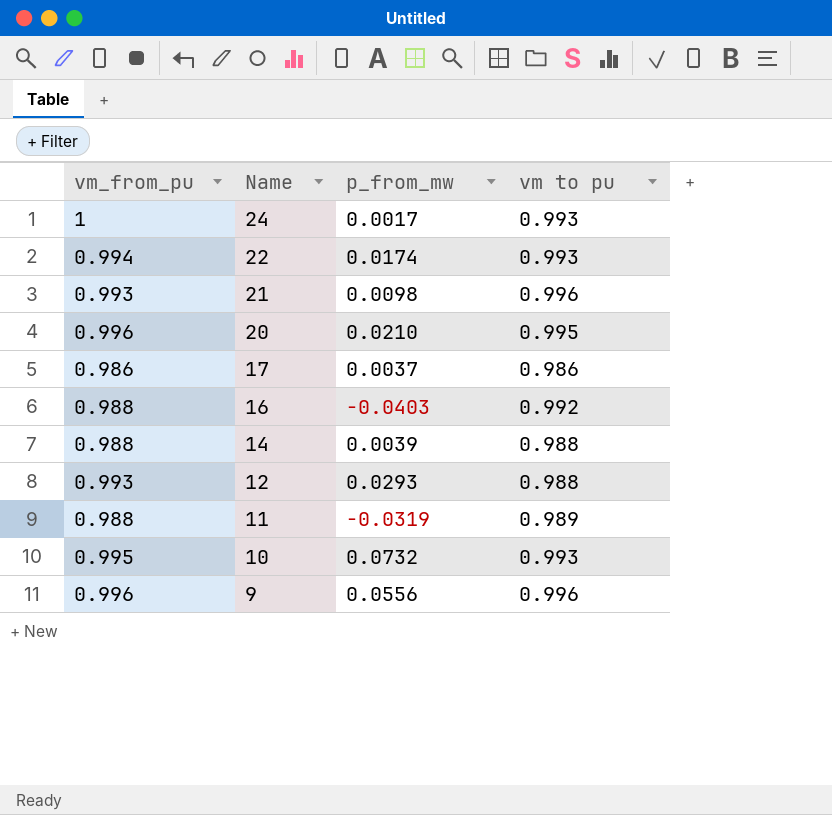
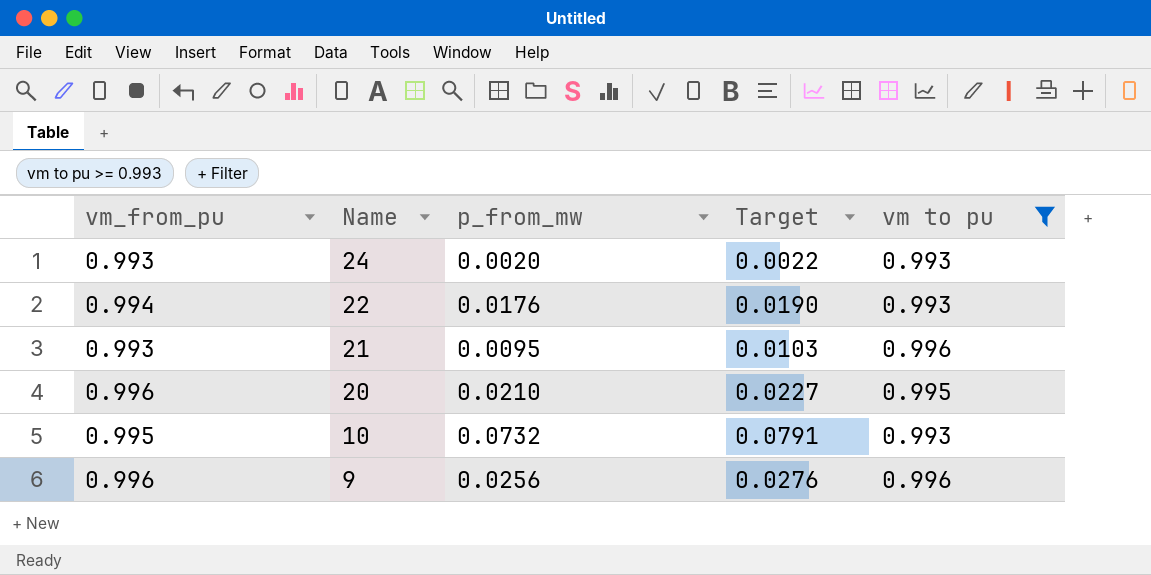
filter: none -> vm to pu >= 0.993
column Target | formula: none -> [p_from_mw] * 1.08
24 | vm_from_pu: 1 -> 0.993
24 | p_from_mw: 0.0017 -> 0.0020
22 | p_from_mw: 0.0174 -> 0.0176
21 | p_from_mw: 0.0098 -> 0.0095
9 | p_from_mw: 0.0556 -> 0.0256

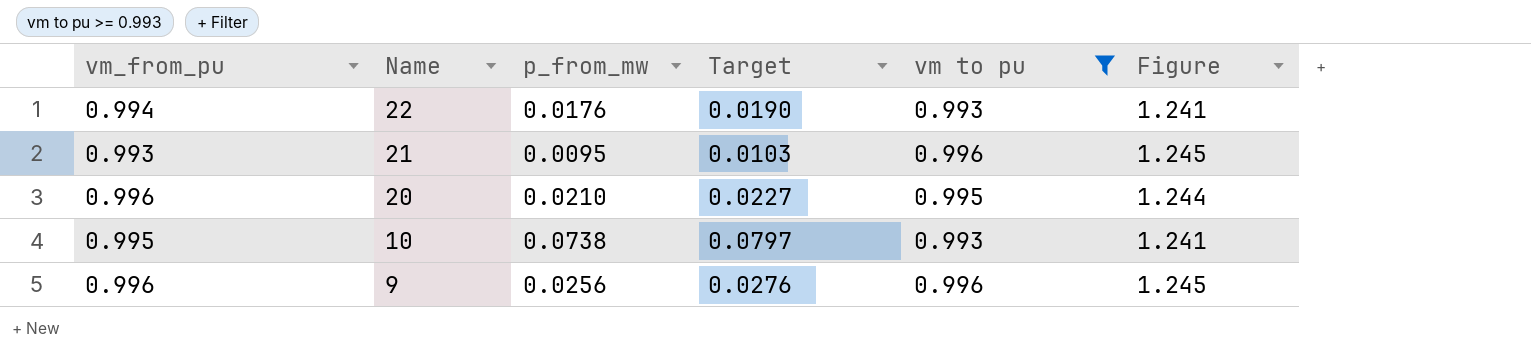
column Figure | formula: none -> [vm to pu] * 1.25
row 24: 0.993 | 0.0020 | 0.0022 | 0.993 -> none
10 | p_from_mw: 0.0732 -> 0.0738
10 | Target: 0.0791 -> 0.0797

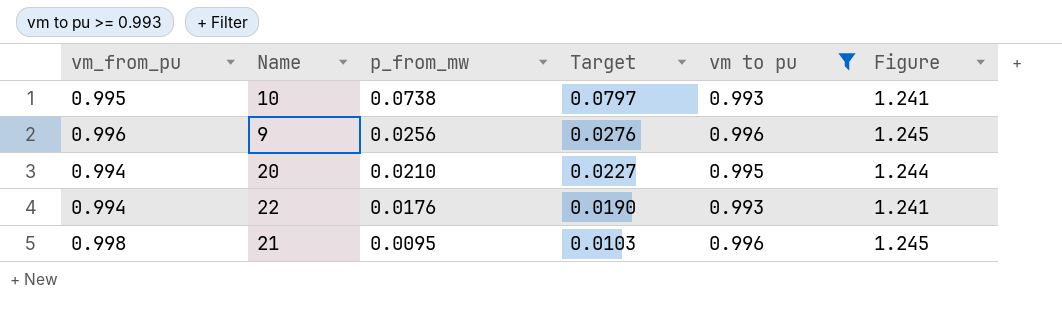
row order: Name descending -> p_from_mw descending
20 | vm_from_pu: 0.996 -> 0.994
21 | vm_from_pu: 0.993 -> 0.998

